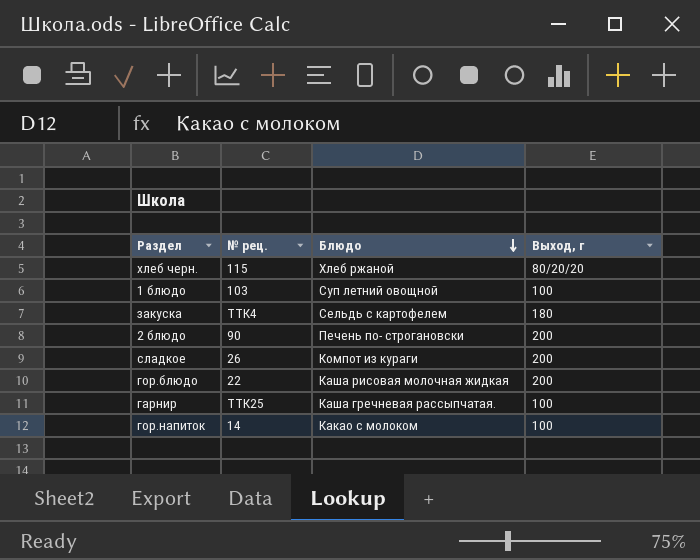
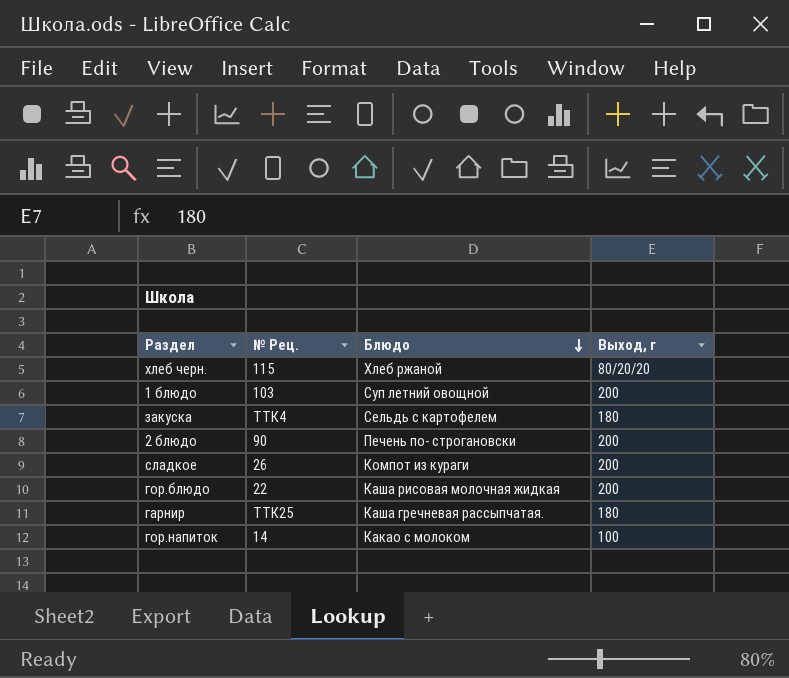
column name: № рец. -> № Рец.
1 блюдо | Выход, г: 100 -> 200
гарнир | Выход, г: 100 -> 180

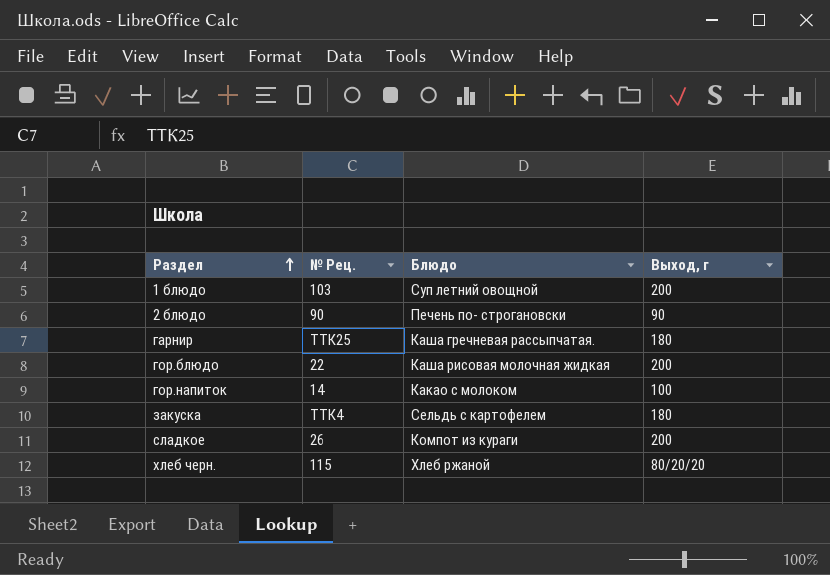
row order: Блюдо descending -> Раздел ascending
2 блюдо | Выход, г: 200 -> 90

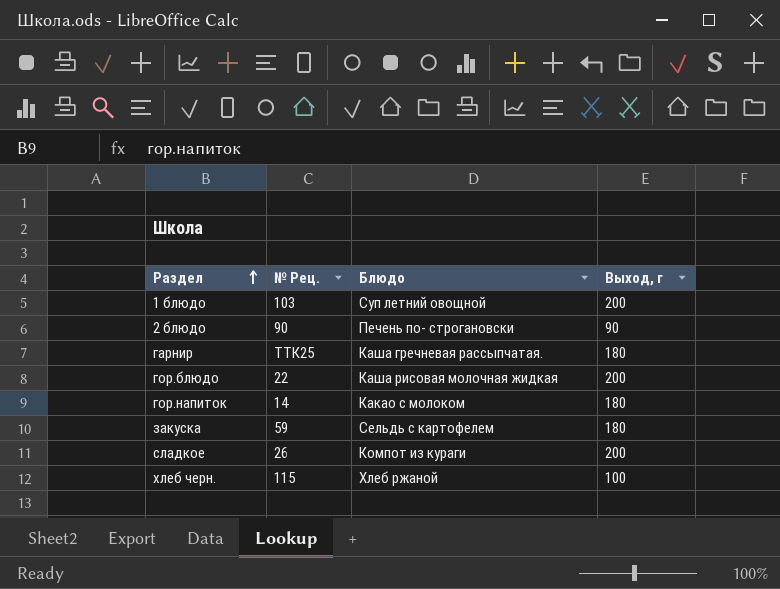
гор.напиток | Выход, г: 100 -> 180
закуска | № Рец.: ТТК4 -> 59
хлеб черн. | Выход, г: 80/20/20 -> 100

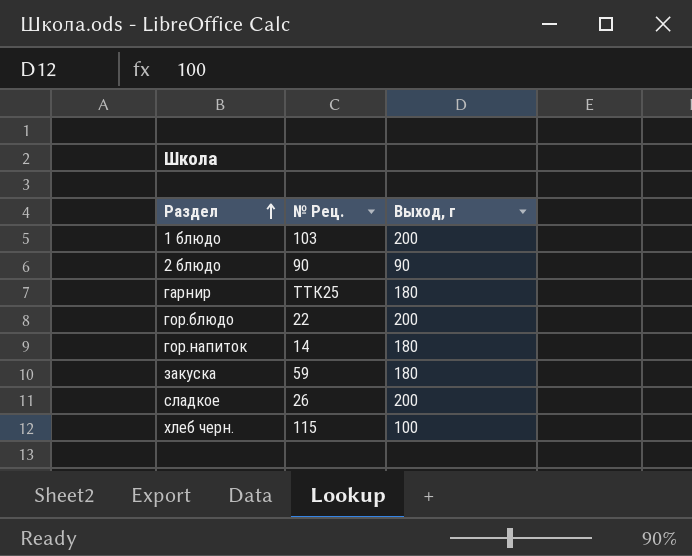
column Блюдо | position: 3 -> none

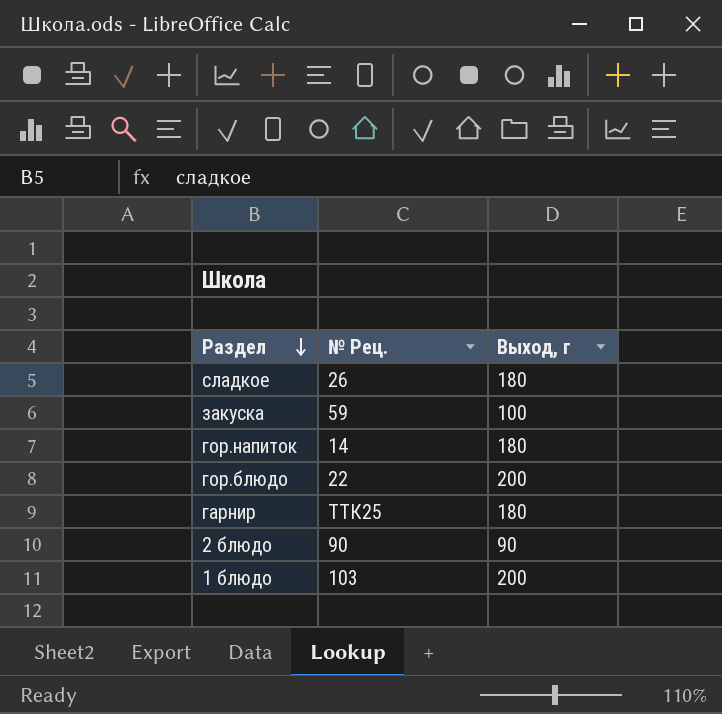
row order: Раздел ascending -> Раздел descending
row хлеб черн.: 115 | 100 -> none
сладкое | Выход, г: 200 -> 180
закуска | Выход, г: 180 -> 100

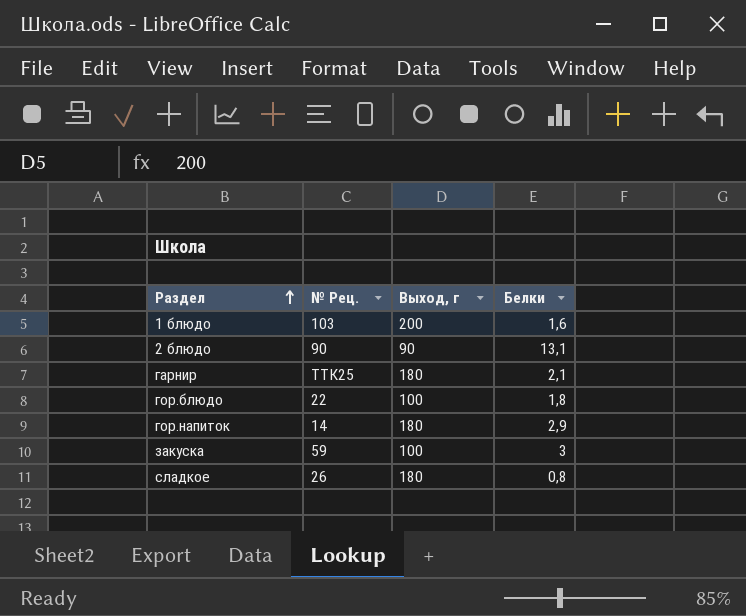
row order: Раздел descending -> Раздел ascending
column Белки | position: none -> 4
гор.блюдо | Выход, г: 200 -> 100

